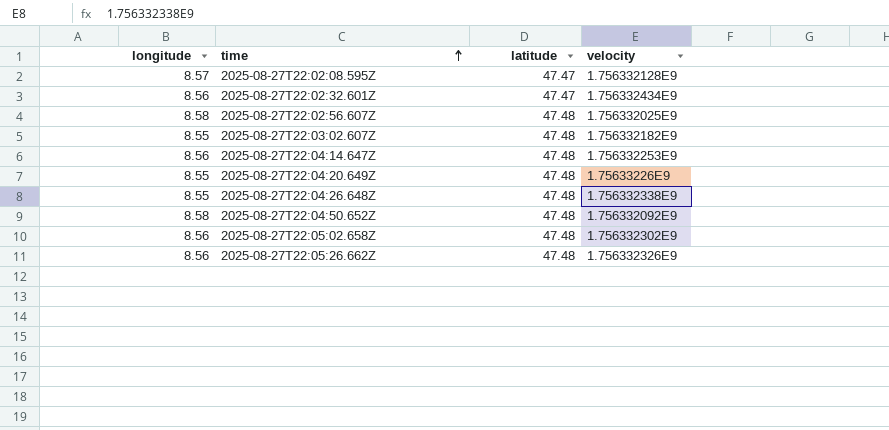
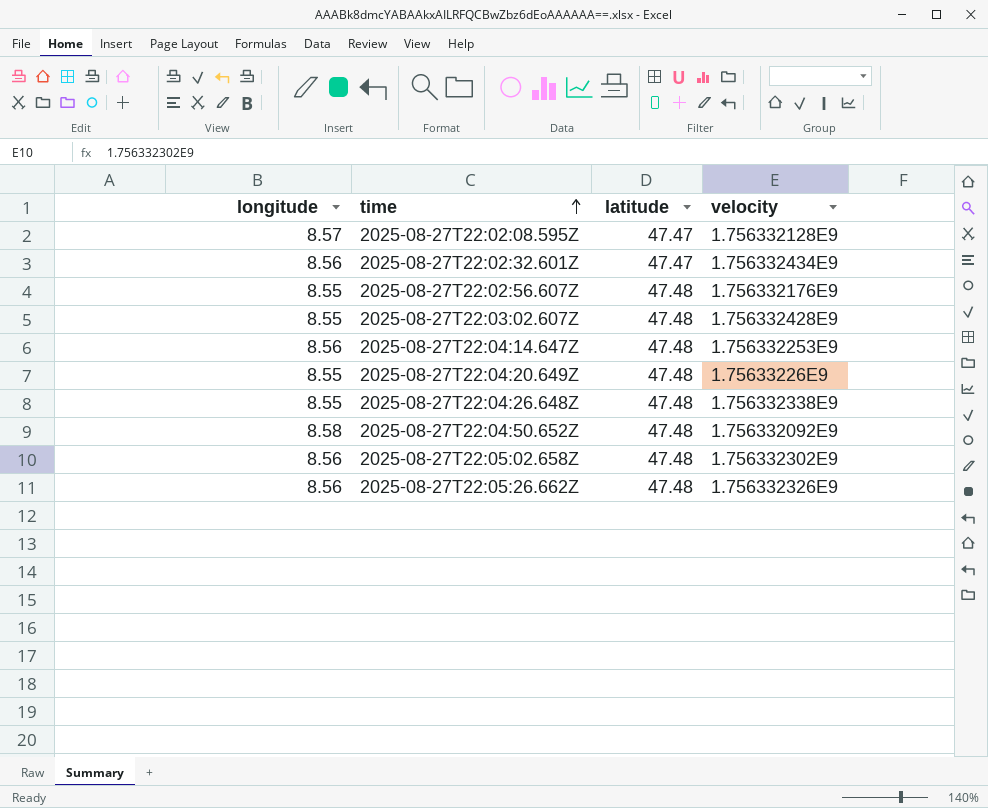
2025-08-27T22:02:56.607Z | longitude: 8.58 -> 8.55
2025-08-27T22:02:56.607Z | velocity: 1.756332025E9 -> 1.756332176E9
2025-08-27T22:03:02.607Z | velocity: 1.756332182E9 -> 1.756332428E9

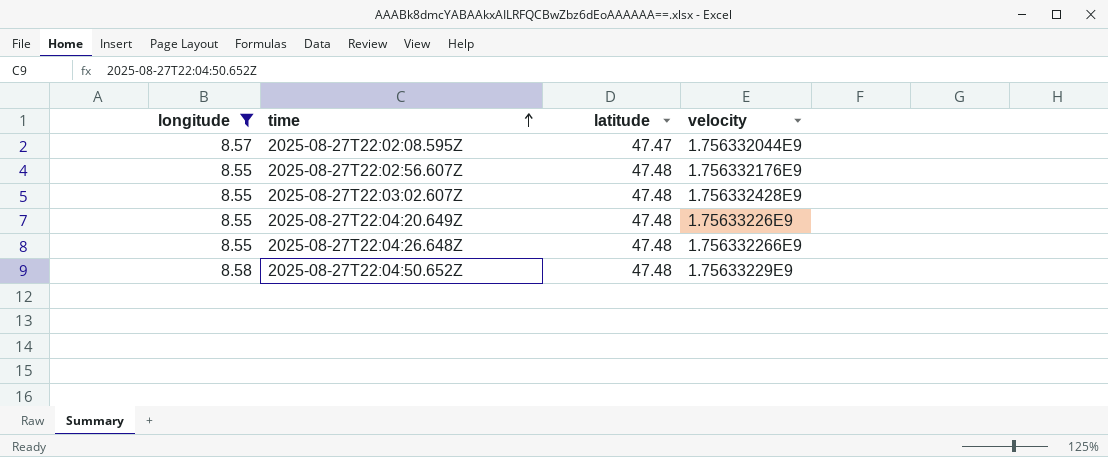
filter: none -> longitude != 8.56
2025-08-27T22:02:08.595Z | velocity: 1.756332128E9 -> 1.756332044E9
2025-08-27T22:04:26.648Z | velocity: 1.756332338E9 -> 1.756332266E9
2025-08-27T22:04:50.652Z | velocity: 1.756332092E9 -> 1.75633229E9

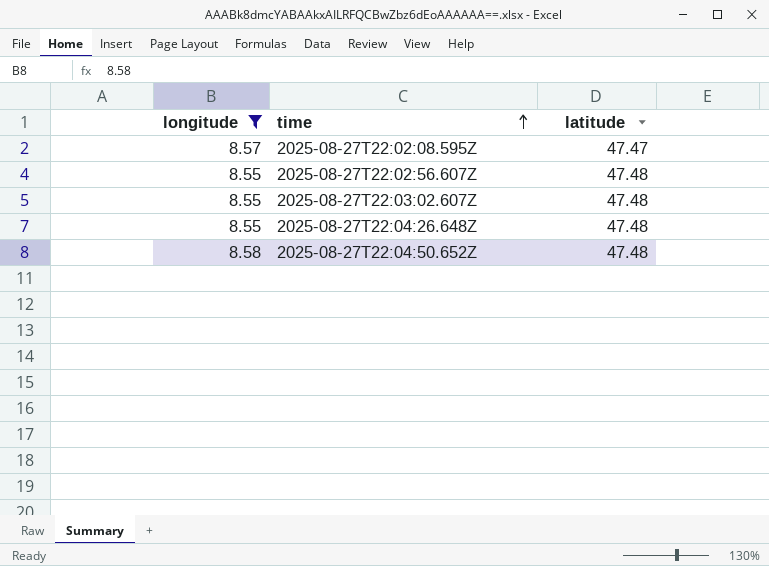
column velocity | position: 4 -> none
row 2025-08-27T22:04:20.649Z: 8.55 | 47.48 | 1.75633226E9 -> none

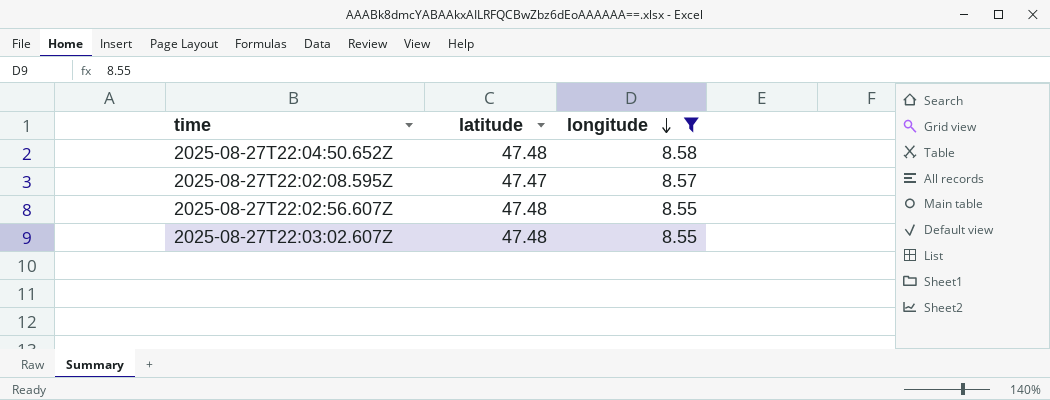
row order: time ascending -> longitude descending
column longitude | position: 1 -> 3
row 2025-08-27T22:04:26.648Z: 8.55 | 47.48 -> none

